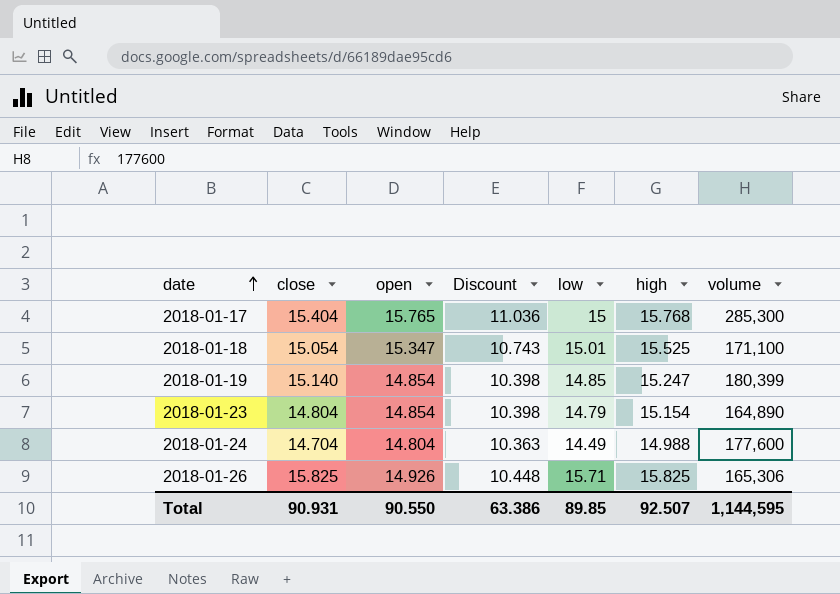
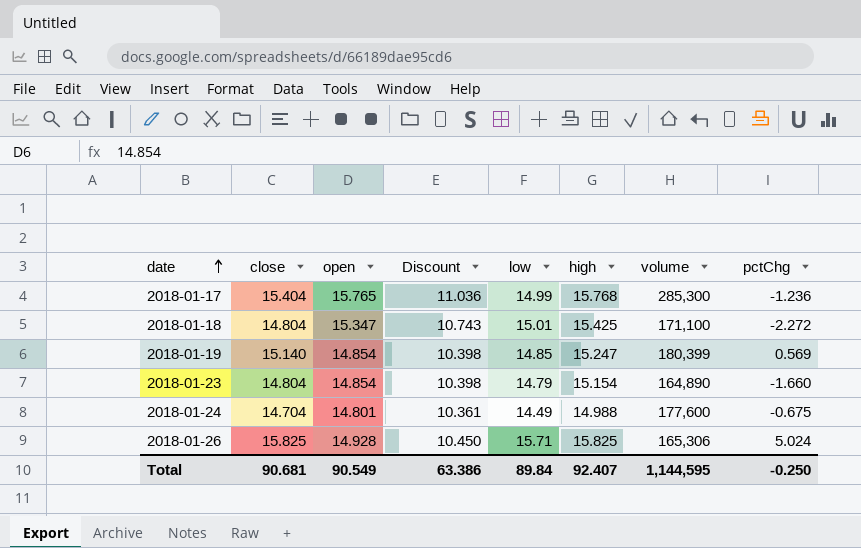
column pctChg | position: none -> 8
2018-01-17 | low: 15 -> 14.99
2018-01-18 | close: 15.054 -> 14.804
2018-01-18 | high: 15.525 -> 15.425
2018-01-24 | open: 14.804 -> 14.801
2018-01-24 | Discount: 10.363 -> 10.361
2018-01-26 | open: 14.926 -> 14.928
2018-01-26 | Discount: 10.448 -> 10.450
Total | close: 90.931 -> 90.681
Total | open: 90.550 -> 90.549
Total | low: 89.85 -> 89.84
Total | high: 92.507 -> 92.407

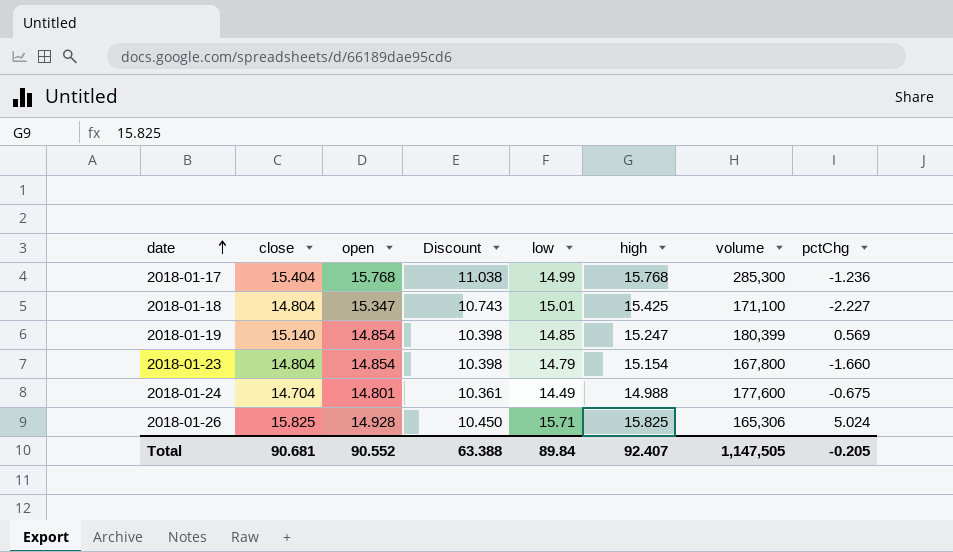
2018-01-17 | open: 15.765 -> 15.768
2018-01-17 | Discount: 11.036 -> 11.038
2018-01-18 | pctChg: -2.272 -> -2.227
2018-01-23 | volume: 164,890 -> 167,800
Total | open: 90.549 -> 90.552
Total | Discount: 63.386 -> 63.388
Total | volume: 1,144,595 -> 1,147,505
Total | pctChg: -0.250 -> -0.205

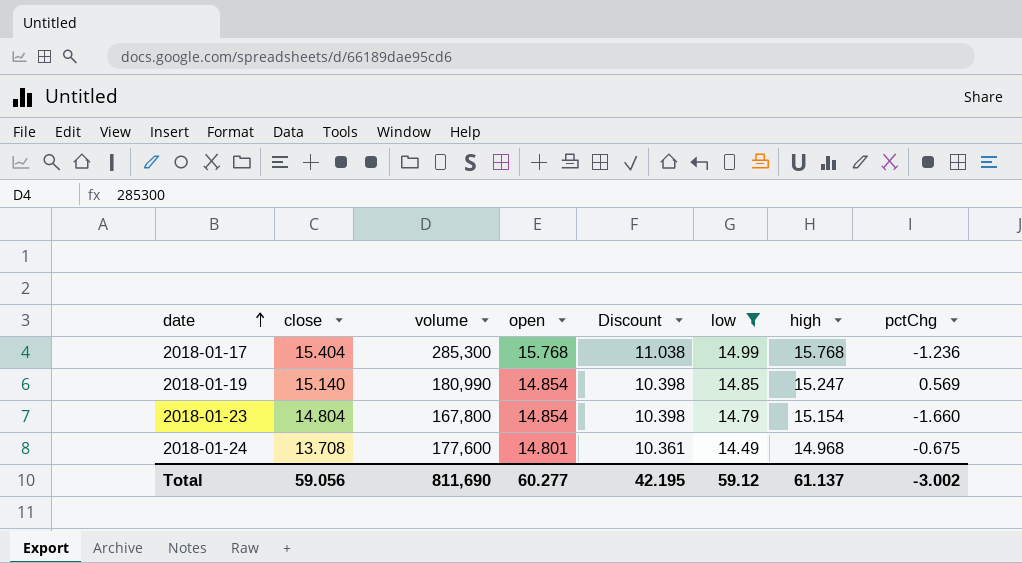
filter: none -> low <= 14.99
column volume | position: 7 -> 3
2018-01-19 | volume: 180,399 -> 180,990
2018-01-24 | close: 14.704 -> 13.708
2018-01-24 | high: 14.988 -> 14.968
Total | close: 90.681 -> 59.056
Total | volume: 1,147,505 -> 811,690
Total | open: 90.552 -> 60.277
Total | Discount: 63.388 -> 42.195
Total | low: 89.84 -> 59.12
Total | high: 92.407 -> 61.137
Total | pctChg: -0.205 -> -3.002

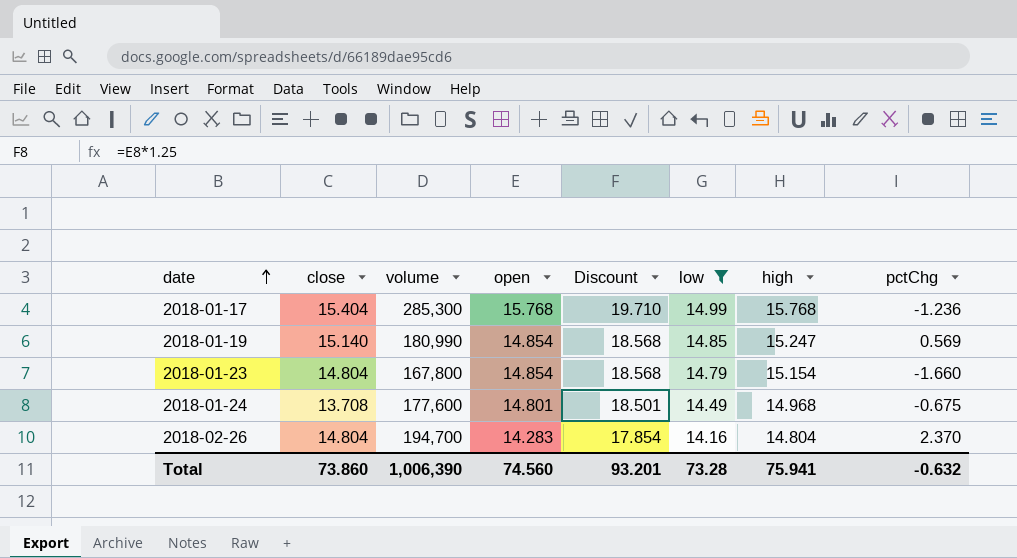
column Discount | formula: [open] * 0.7 -> [open] * 1.25
row 2018-02-26: none -> 14.804 | 194,700 | 14.283 | 17.854 | 14.16 | 14.804 | 2.370
Total | close: 59.056 -> 73.860
Total | volume: 811,690 -> 1,006,390
Total | open: 60.277 -> 74.560
Total | Discount: 42.195 -> 93.201
Total | low: 59.12 -> 73.28
Total | high: 61.137 -> 75.941
Total | pctChg: -3.002 -> -0.632

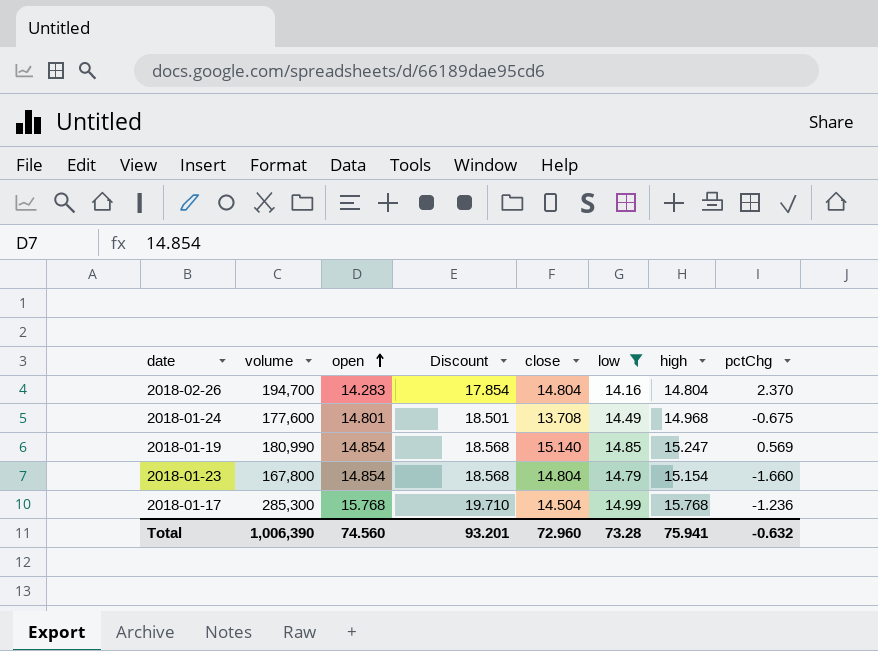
row order: date ascending -> open ascending
column close | position: 2 -> 5
2018-01-17 | close: 15.404 -> 14.504
Total | close: 73.860 -> 72.960

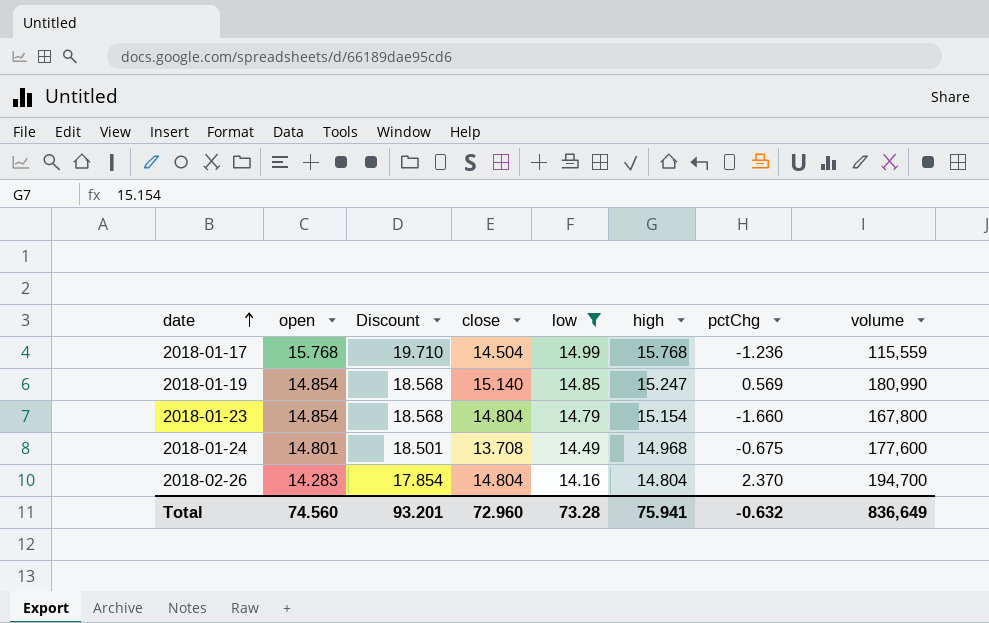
row order: open ascending -> date ascending
column volume | position: 2 -> 8
2018-01-17 | volume: 285,300 -> 115,559
Total | volume: 1,006,390 -> 836,649

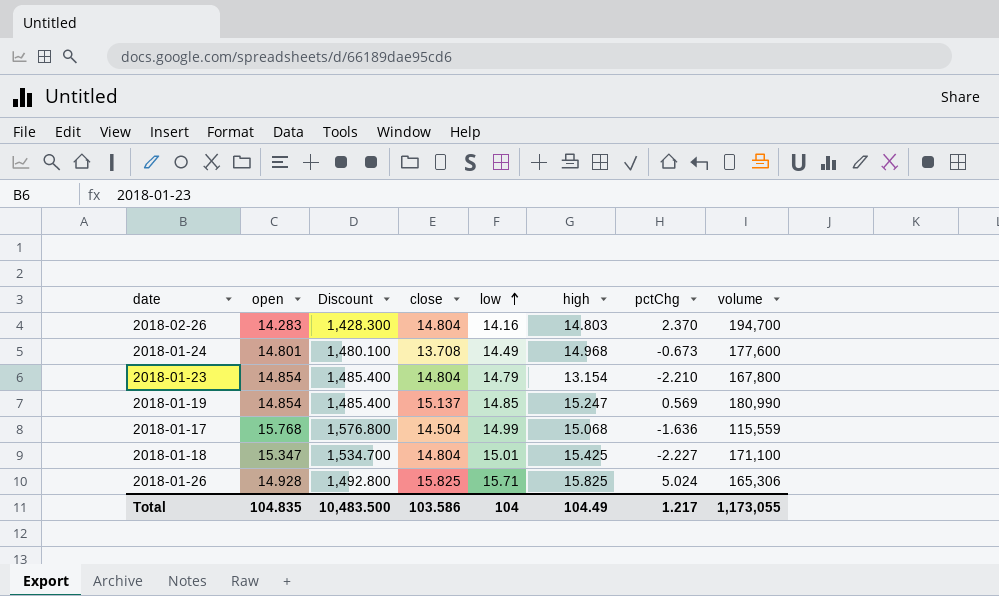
filter: low <= 14.99 -> none
row order: date ascending -> low ascending
column Discount | formula: [open] * 1.25 -> [open] * 100
2018-02-26 | high: 14.804 -> 14.803
2018-01-24 | pctChg: -0.675 -> -0.673
2018-01-23 | high: 15.154 -> 13.154
2018-01-23 | pctChg: -1.660 -> -2.210
2018-01-19 | close: 15.140 -> 15.137
2018-01-17 | high: 15.768 -> 15.068
2018-01-17 | pctChg: -1.236 -> -1.636
Total | open: 74.560 -> 104.835
Total | Discount: 93.201 -> 10,483.500
Total | close: 72.960 -> 103.586
Total | low: 73.28 -> 104
Total | high: 75.941 -> 104.49
Total | pctChg: -0.632 -> 1.217
Total | volume: 836,649 -> 1,173,055

